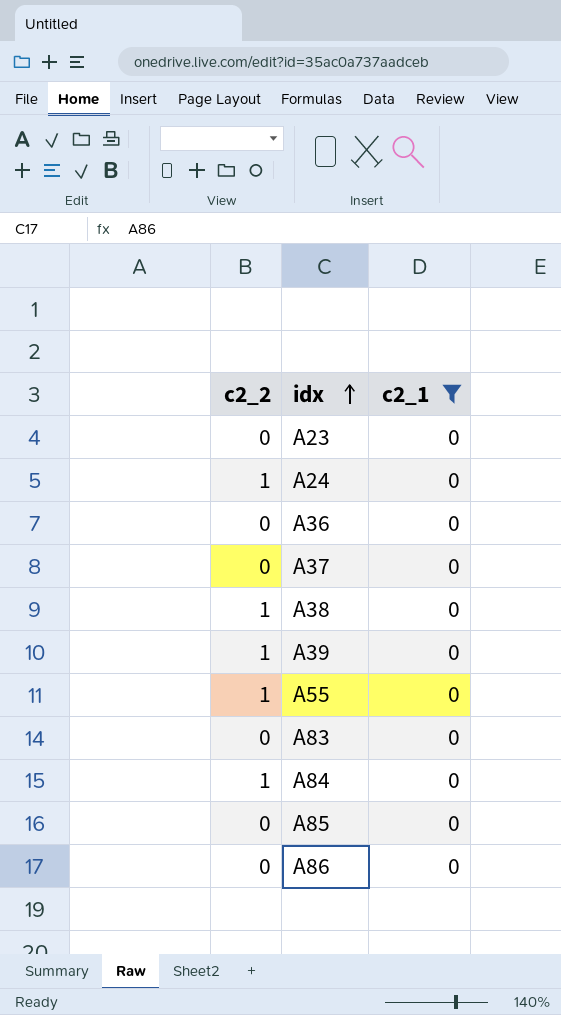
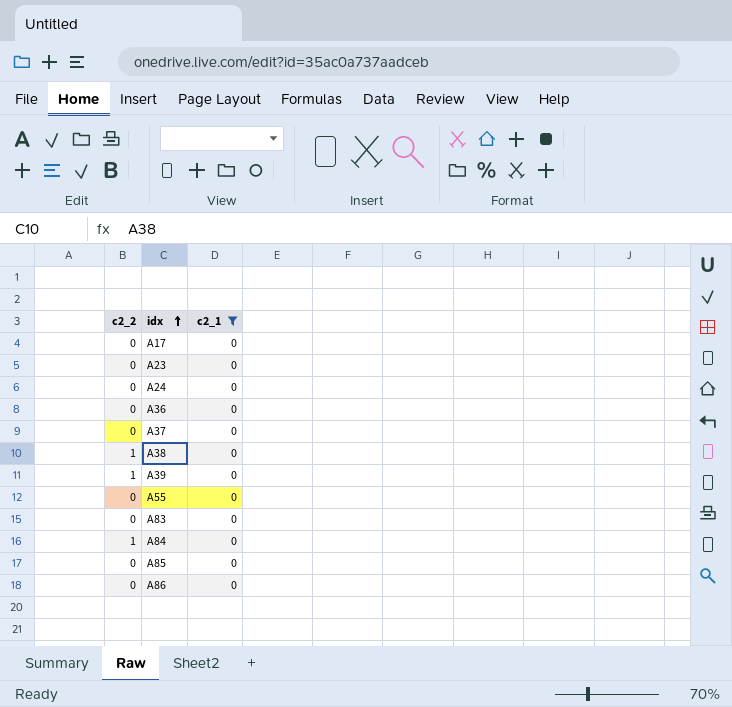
row A17: none -> 0 | 0
A24 | c2_2: 1 -> 0
A55 | c2_2: 1 -> 0

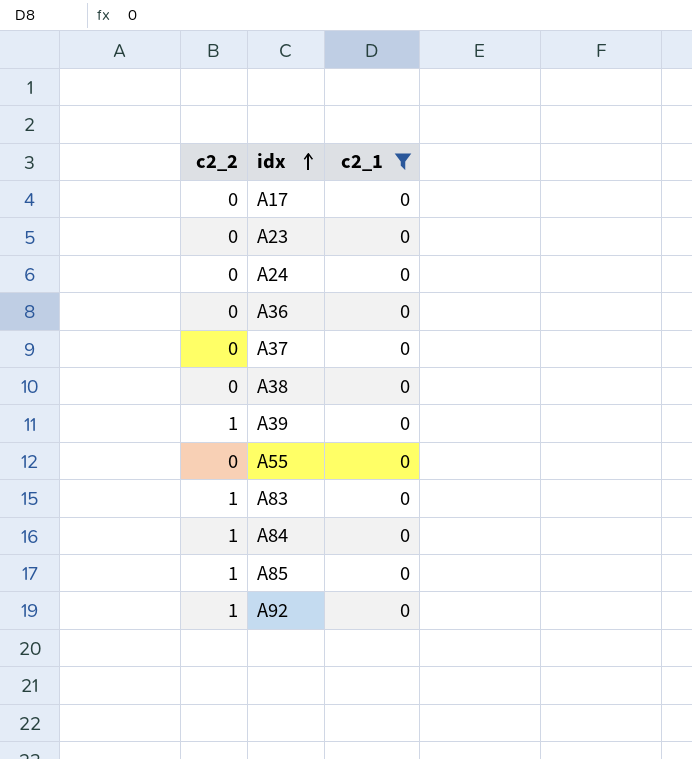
row A86: 0 | 0 -> none
A38 | c2_2: 1 -> 0
A83 | c2_2: 0 -> 1
A85 | c2_2: 0 -> 1
row A92: none -> 1 | 0

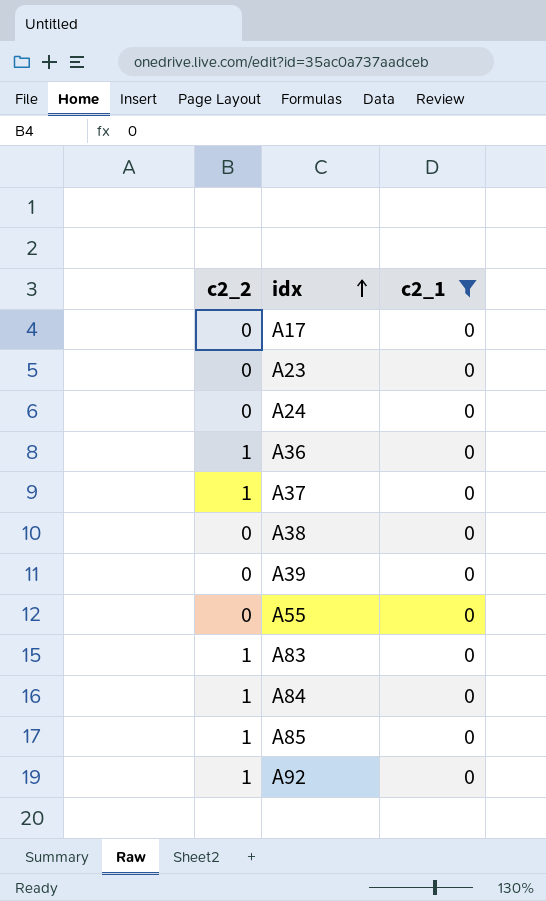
A36 | c2_2: 0 -> 1
A37 | c2_2: 0 -> 1
A39 | c2_2: 1 -> 0

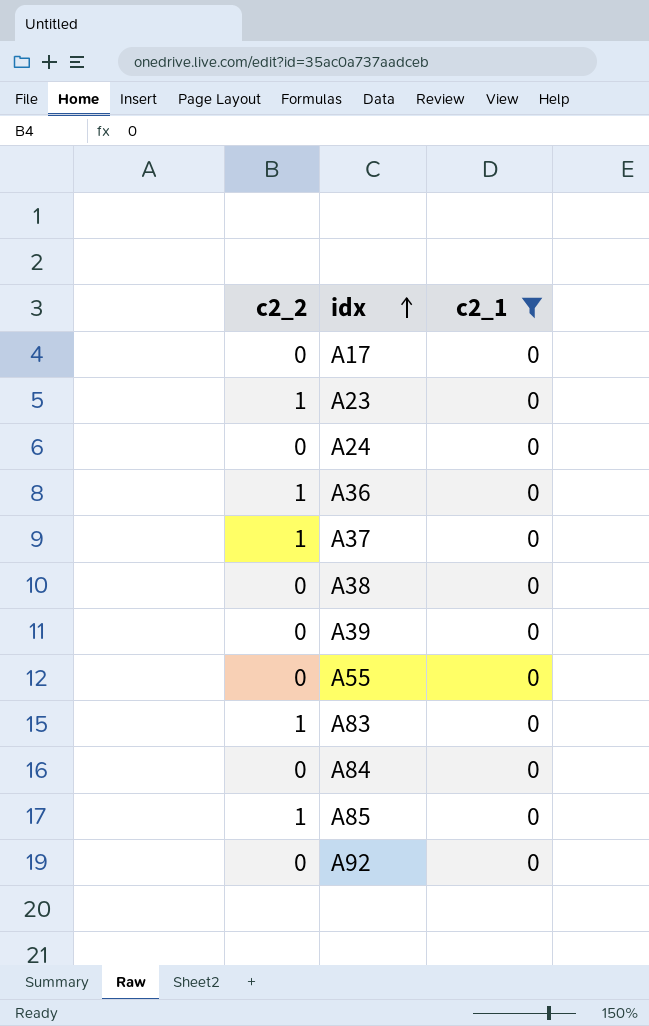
A23 | c2_2: 0 -> 1
A84 | c2_2: 1 -> 0
A92 | c2_2: 1 -> 0

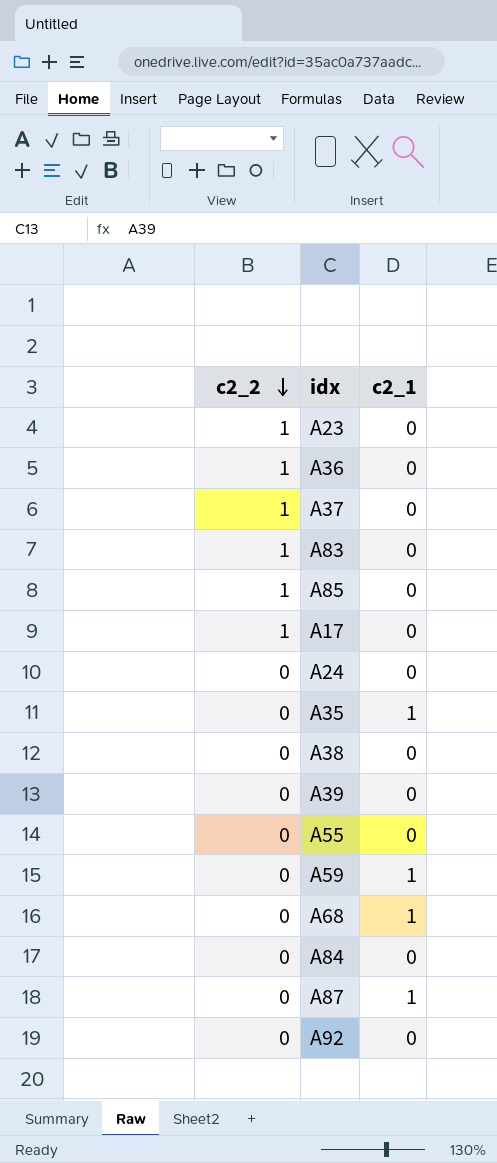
filter: c2_1 = 0 -> none
row order: idx ascending -> c2_2 descending
A17 | c2_2: 0 -> 1

